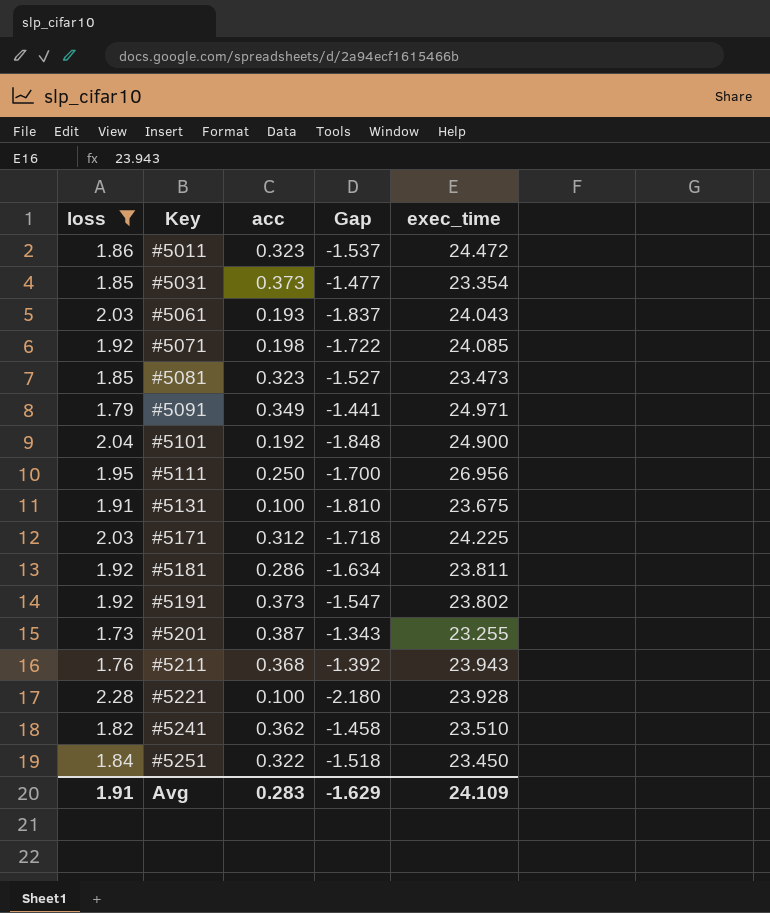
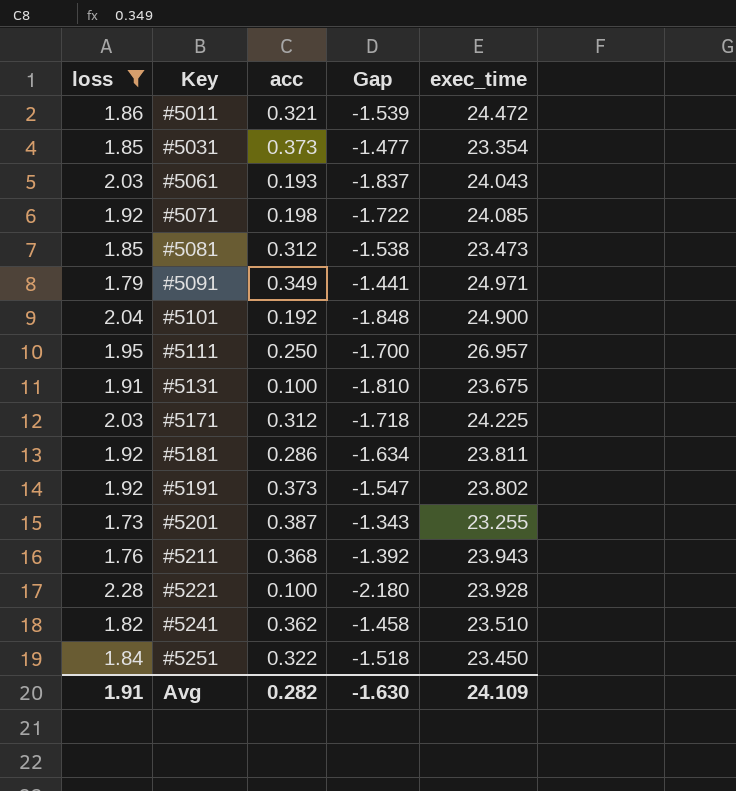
#5011 | acc: 0.323 -> 0.321
#5011 | Gap: -1.537 -> -1.539
#5081 | acc: 0.323 -> 0.312
#5081 | Gap: -1.527 -> -1.538
#5111 | exec_time: 26.956 -> 26.957
Avg | acc: 0.283 -> 0.282
Avg | Gap: -1.629 -> -1.630

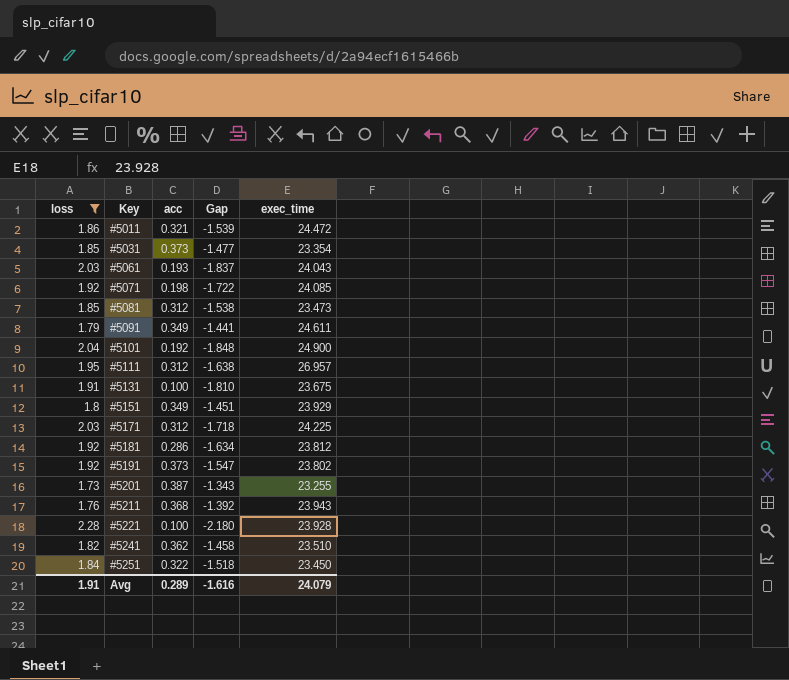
#5091 | exec_time: 24.971 -> 24.611
#5111 | acc: 0.250 -> 0.312
#5111 | Gap: -1.700 -> -1.638
row #5151: none -> 1.8 | 0.349 | -1.451 | 23.929
#5181 | exec_time: 23.811 -> 23.812
Avg | acc: 0.282 -> 0.289
Avg | Gap: -1.630 -> -1.616
Avg | exec_time: 24.109 -> 24.079

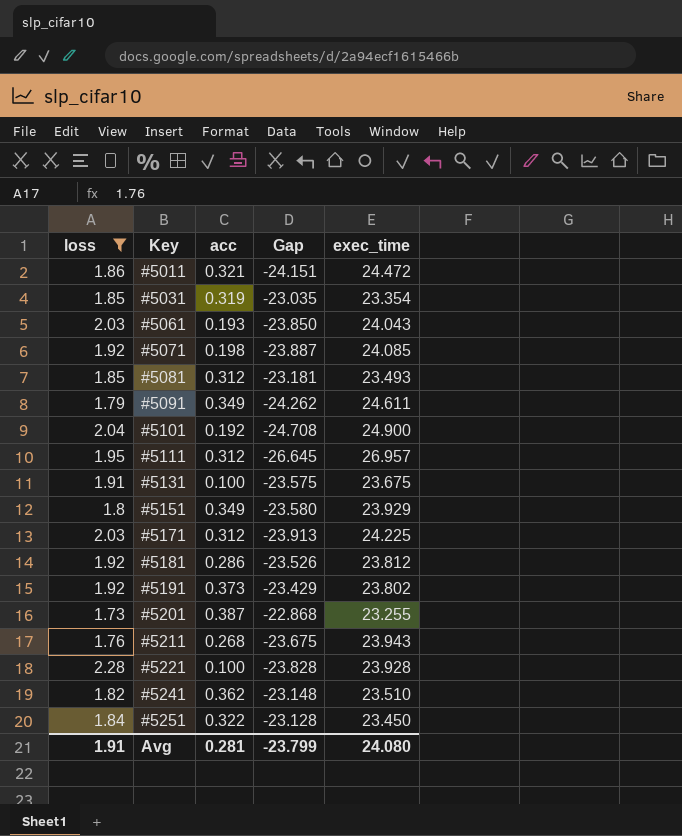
column Gap | formula: [acc] - [loss] -> [acc] - [exec_time]
#5031 | acc: 0.373 -> 0.319
#5081 | exec_time: 23.473 -> 23.493
#5211 | acc: 0.368 -> 0.268
Avg | acc: 0.289 -> 0.281
Avg | Gap: -1.616 -> -23.799
Avg | exec_time: 24.079 -> 24.080

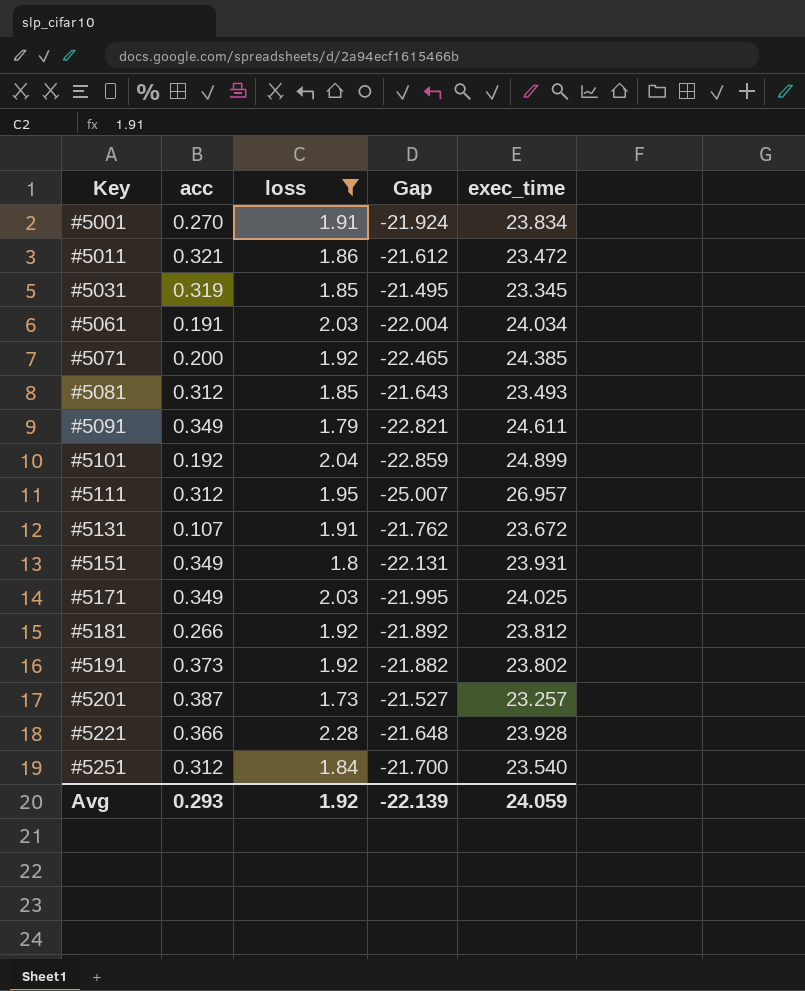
column loss | position: 1 -> 3
column Gap | formula: [acc] - [exec_time] -> [loss] - [exec_time]
row #5211: 1.76 | 0.268 | -23.675 | 23.943 -> none
row #5241: 1.82 | 0.362 | -23.148 | 23.510 -> none
row #5001: none -> 0.270 | 1.91 | -21.924 | 23.834
#5011 | exec_time: 24.472 -> 23.472
#5031 | exec_time: 23.354 -> 23.345
#5061 | acc: 0.193 -> 0.191
#5061 | exec_time: 24.043 -> 24.034
#5071 | acc: 0.198 -> 0.200
#5071 | exec_time: 24.085 -> 24.385
#5101 | exec_time: 24.900 -> 24.899
#5131 | acc: 0.100 -> 0.107
#5131 | exec_time: 23.675 -> 23.672
#5151 | exec_time: 23.929 -> 23.931
#5171 | acc: 0.312 -> 0.349
#5171 | exec_time: 24.225 -> 24.025
#5181 | acc: 0.286 -> 0.266
#5201 | exec_time: 23.255 -> 23.257
#5221 | acc: 0.100 -> 0.366
#5251 | acc: 0.322 -> 0.312
#5251 | exec_time: 23.450 -> 23.540
Avg | acc: 0.281 -> 0.293
Avg | loss: 1.91 -> 1.92
Avg | Gap: -23.799 -> -22.139
Avg | exec_time: 24.080 -> 24.059

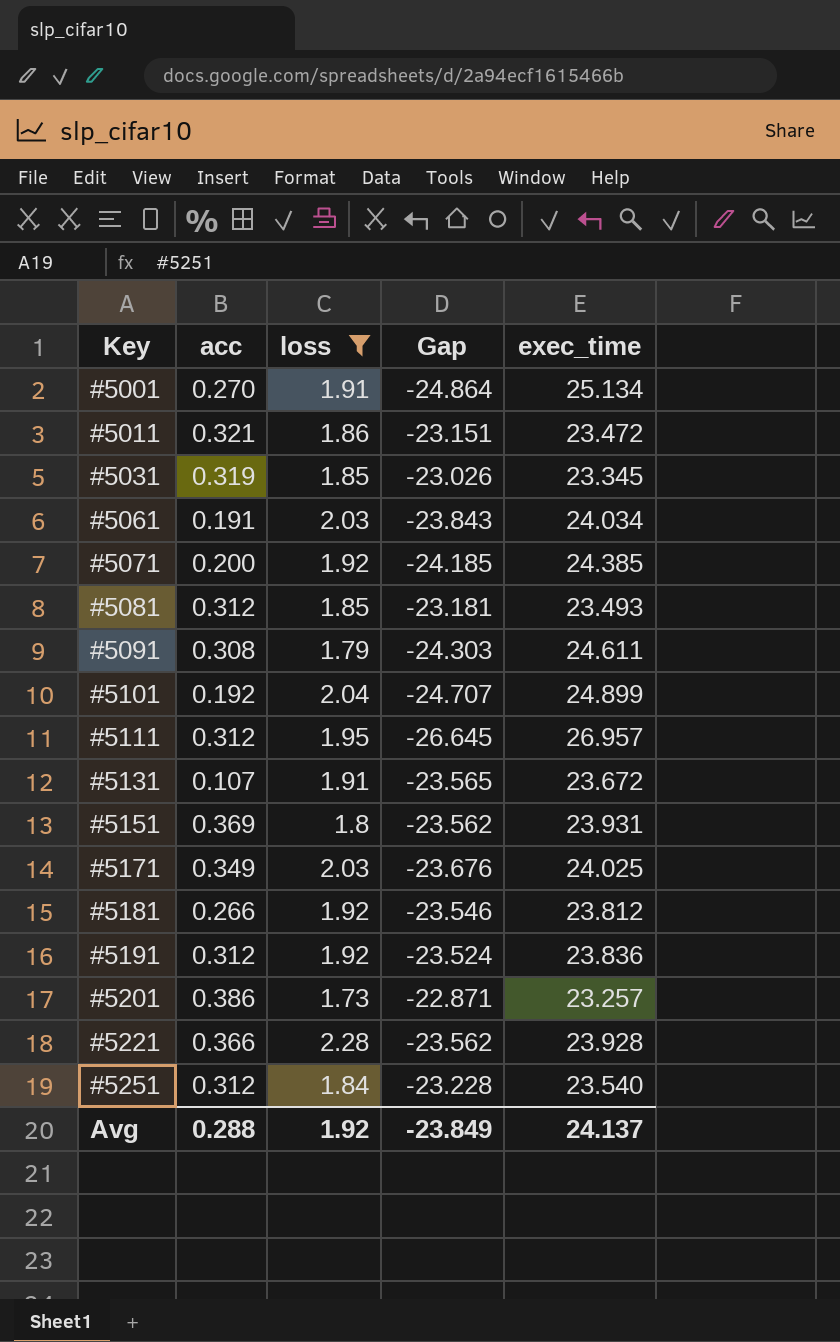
column Gap | formula: [loss] - [exec_time] -> [acc] - [exec_time]
#5001 | exec_time: 23.834 -> 25.134
#5091 | acc: 0.349 -> 0.308
#5151 | acc: 0.349 -> 0.369
#5191 | acc: 0.373 -> 0.312
#5191 | exec_time: 23.802 -> 23.836
#5201 | acc: 0.387 -> 0.386
Avg | acc: 0.293 -> 0.288
Avg | Gap: -22.139 -> -23.849
Avg | exec_time: 24.059 -> 24.137

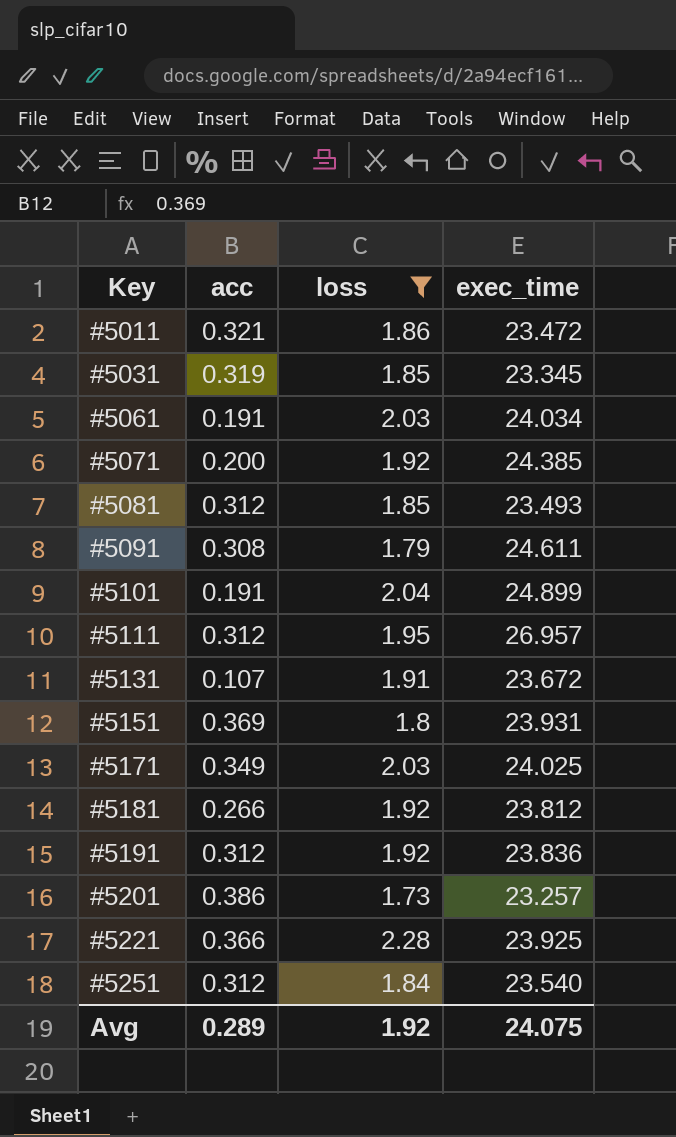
column Gap | formula: [acc] - [exec_time] -> none
row #5001: 0.270 | 1.91 | -24.864 | 25.134 -> none
#5101 | acc: 0.192 -> 0.191
#5221 | exec_time: 23.928 -> 23.925
Avg | acc: 0.288 -> 0.289
Avg | exec_time: 24.137 -> 24.075

